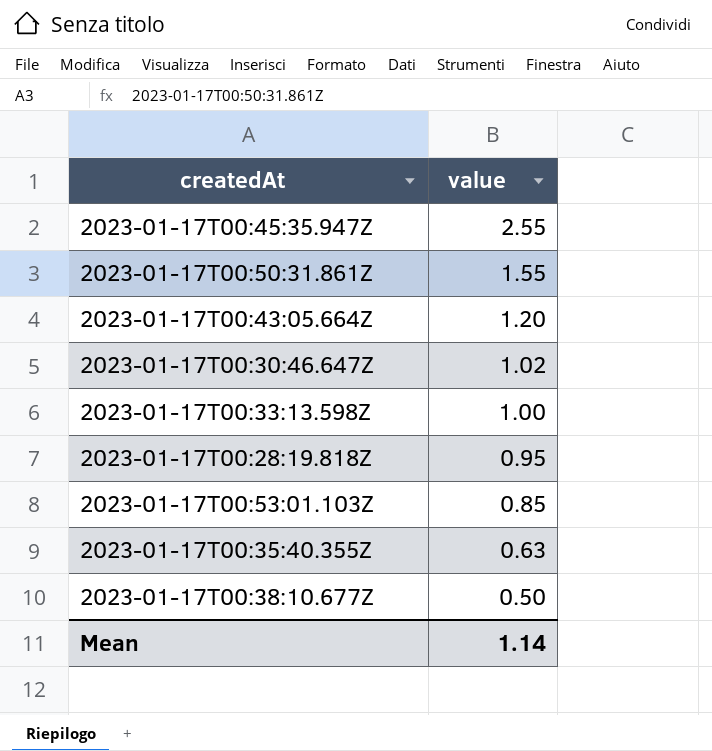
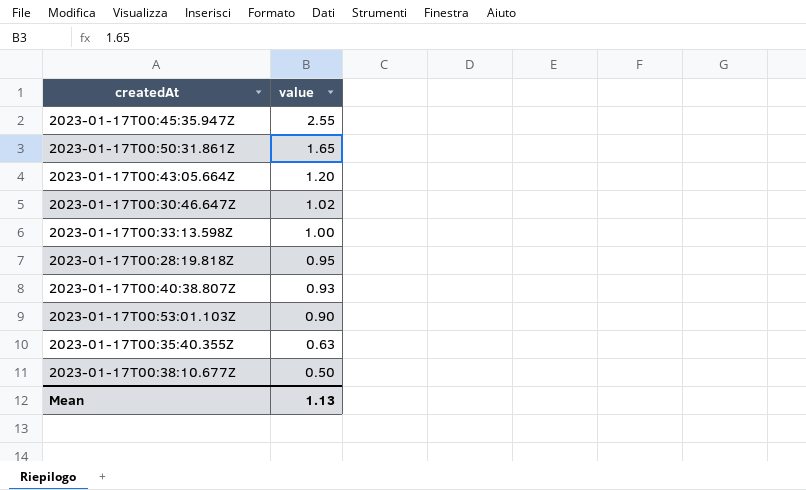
2023-01-17T00:50:31.861Z | value: 1.55 -> 1.65
row 2023-01-17T00:40:38.807Z: none -> 0.93
2023-01-17T00:53:01.103Z | value: 0.85 -> 0.90
Mean | value: 1.14 -> 1.13

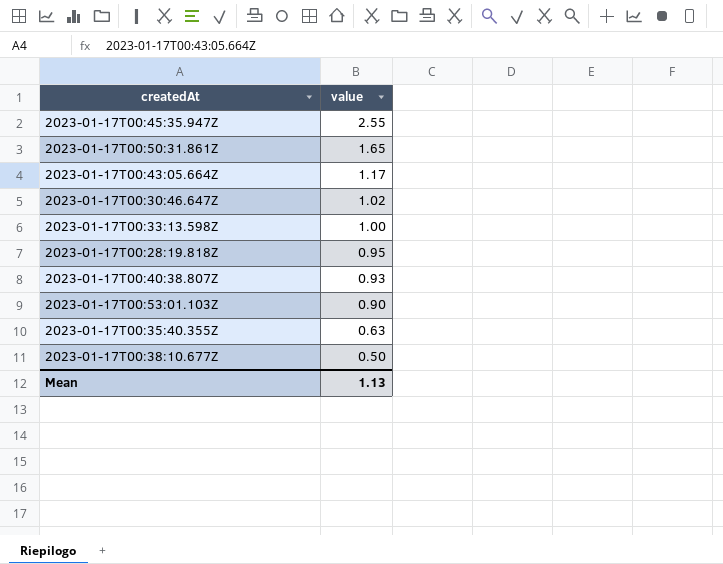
2023-01-17T00:43:05.664Z | value: 1.20 -> 1.17

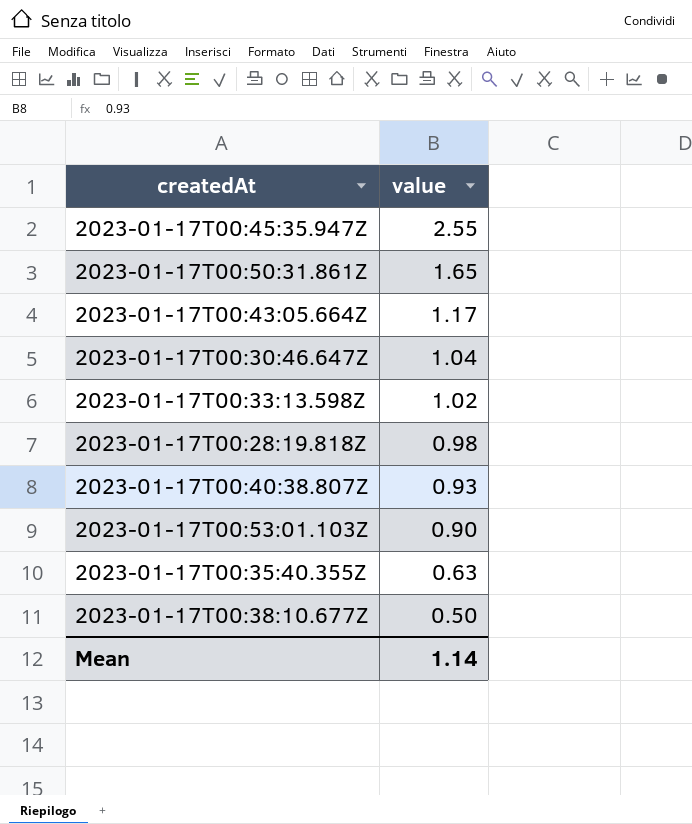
2023-01-17T00:30:46.647Z | value: 1.02 -> 1.04
2023-01-17T00:33:13.598Z | value: 1.00 -> 1.02
2023-01-17T00:28:19.818Z | value: 0.95 -> 0.98
Mean | value: 1.13 -> 1.14

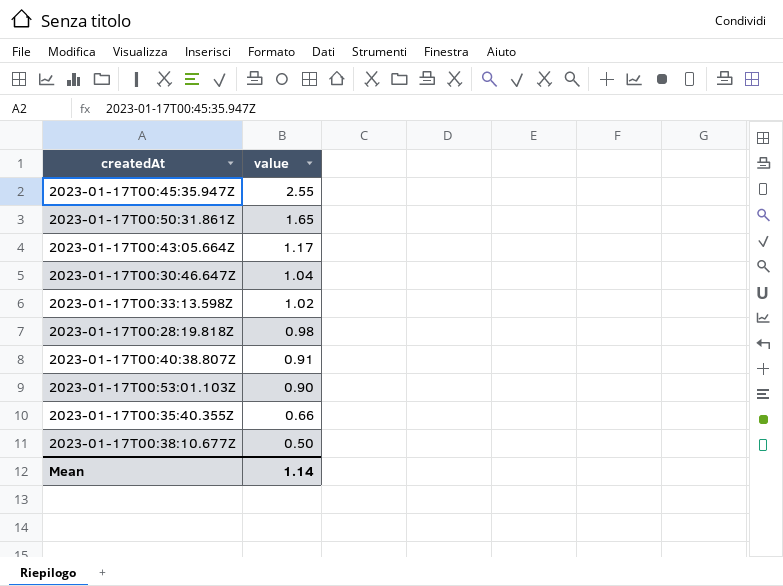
2023-01-17T00:40:38.807Z | value: 0.93 -> 0.91
2023-01-17T00:35:40.355Z | value: 0.63 -> 0.66

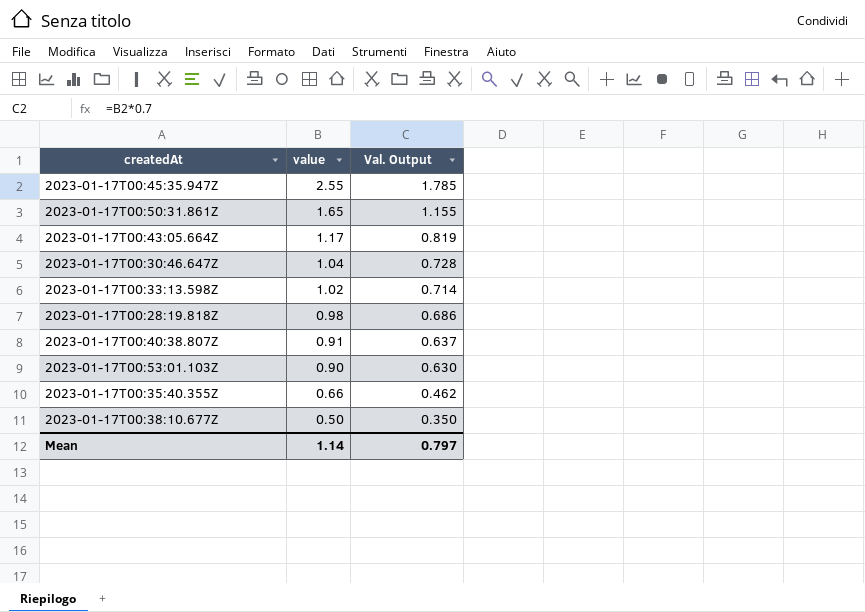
column Val. Output | formula: none -> [value] * 0.7

